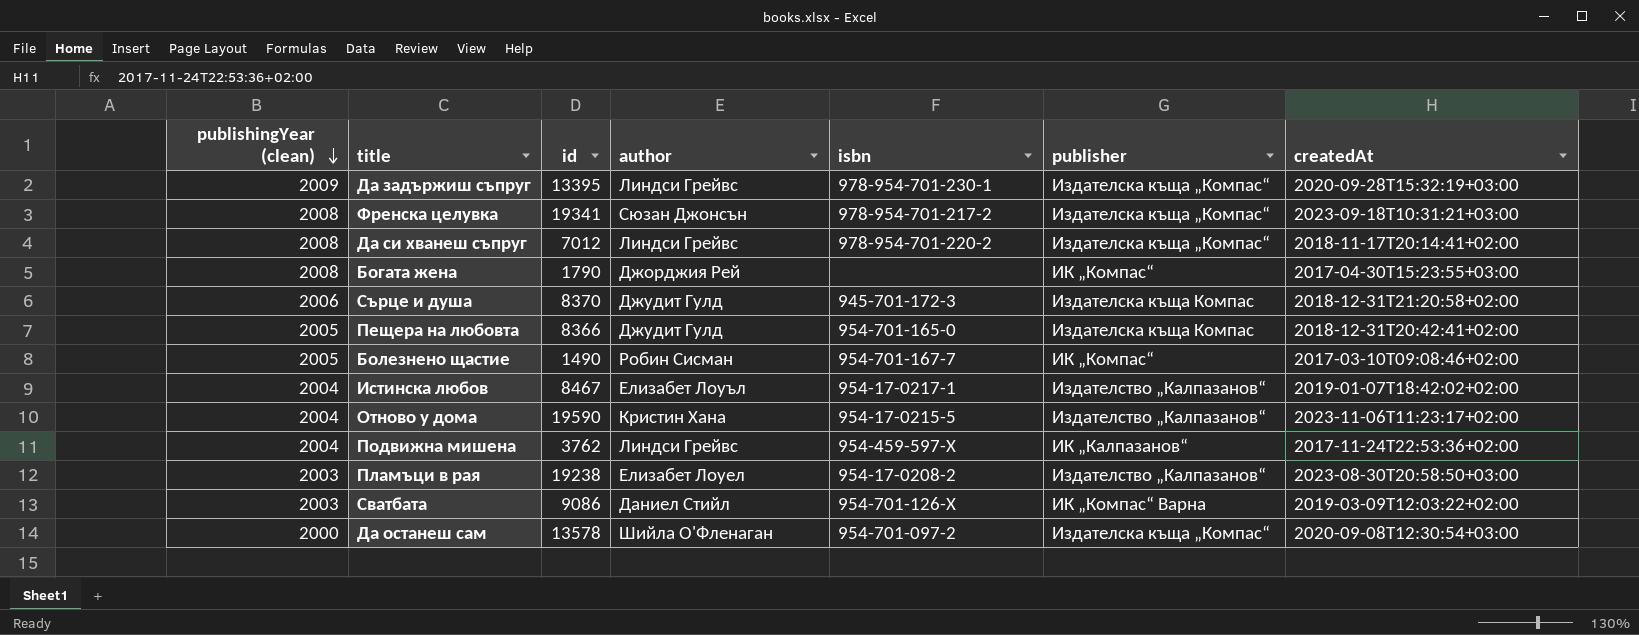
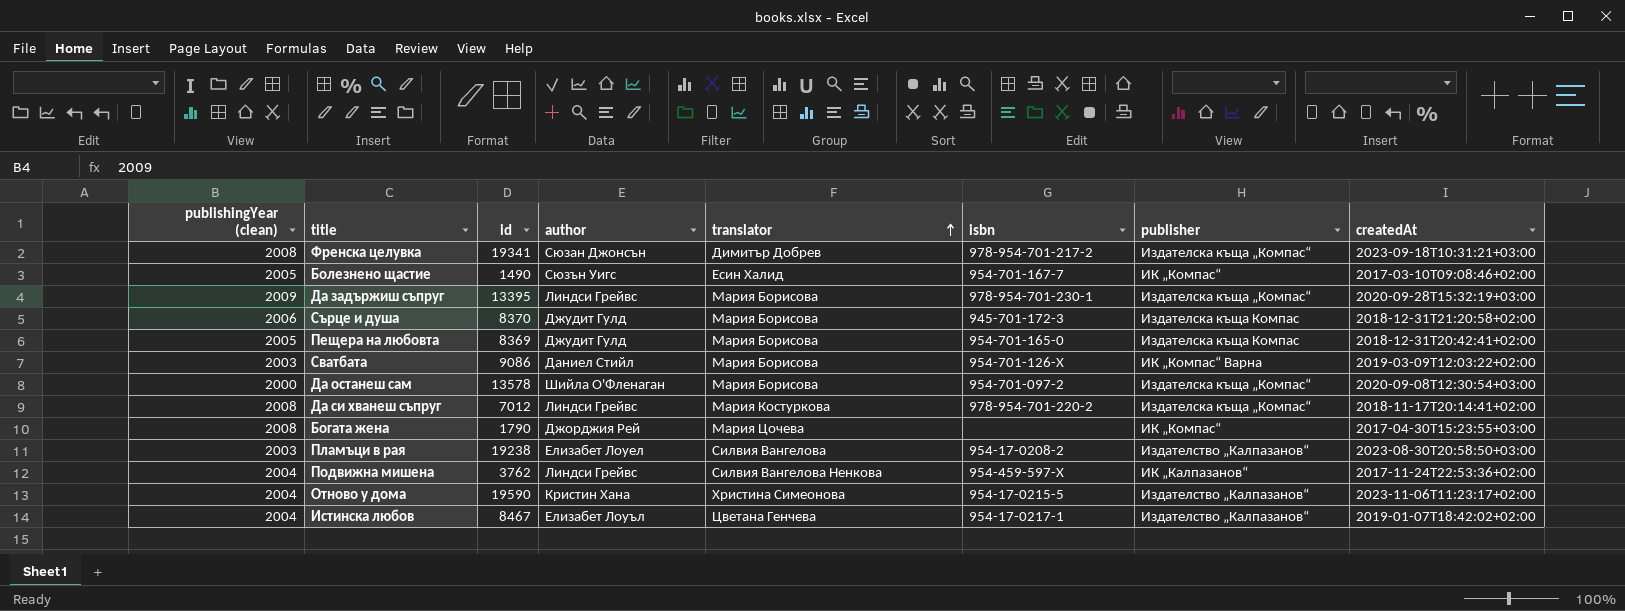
row order: publishingYear (clean) descending -> translator ascending
column translator | position: none -> 5
Болезнено щастие | author: Робин Сисман -> Сюзън Уигс
Пещера на любовта | id: 8366 -> 8369

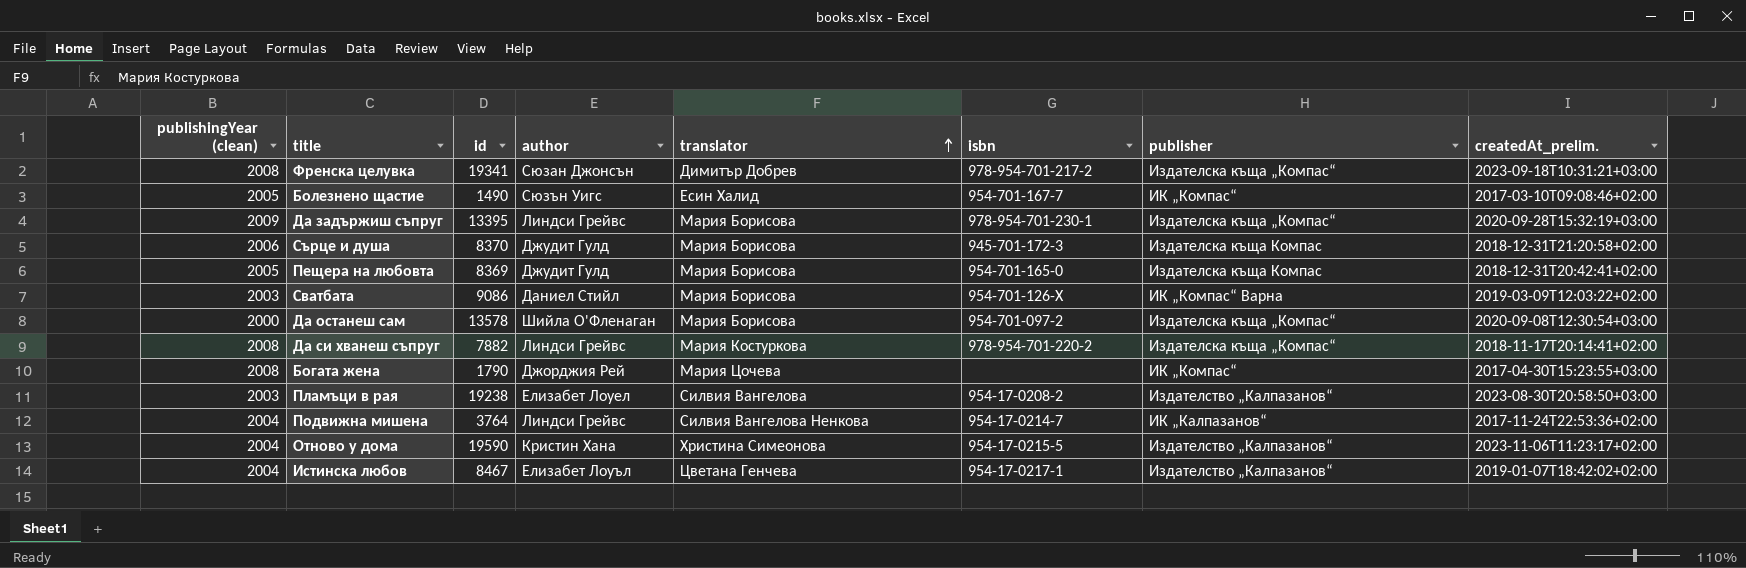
column name: createdAt -> createdAt_prelim.
Да си хванеш съпруг | id: 7012 -> 7882
Подвижна мишена | id: 3762 -> 3764
Подвижна мишена | isbn: 954-459-597-X -> 954-17-0214-7

